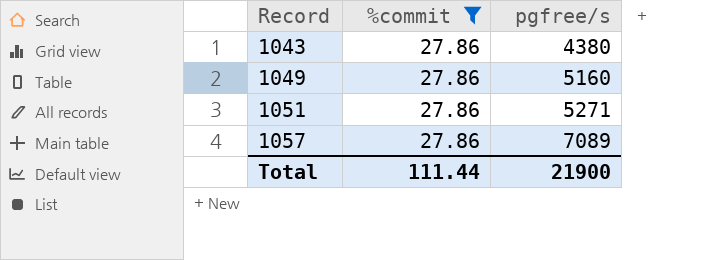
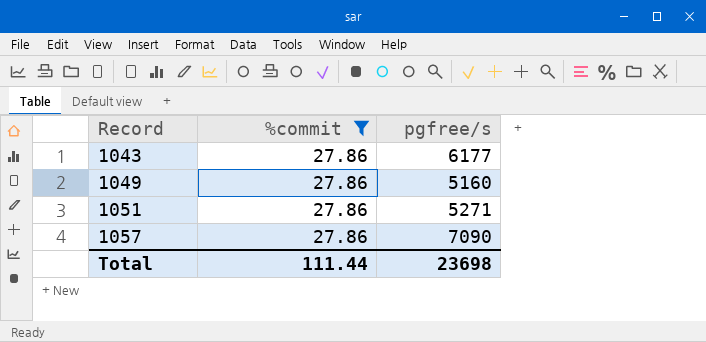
1043 | pgfree/s: 4380 -> 6177
1057 | pgfree/s: 7089 -> 7090
Total | pgfree/s: 21900 -> 23698

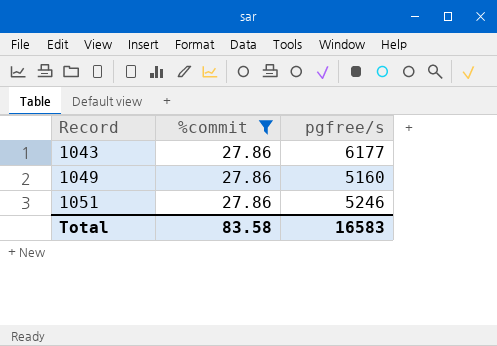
row 1057: 27.86 | 7090 -> none
1051 | pgfree/s: 5271 -> 5246
Total | %commit: 111.44 -> 83.58
Total | pgfree/s: 23698 -> 16583

